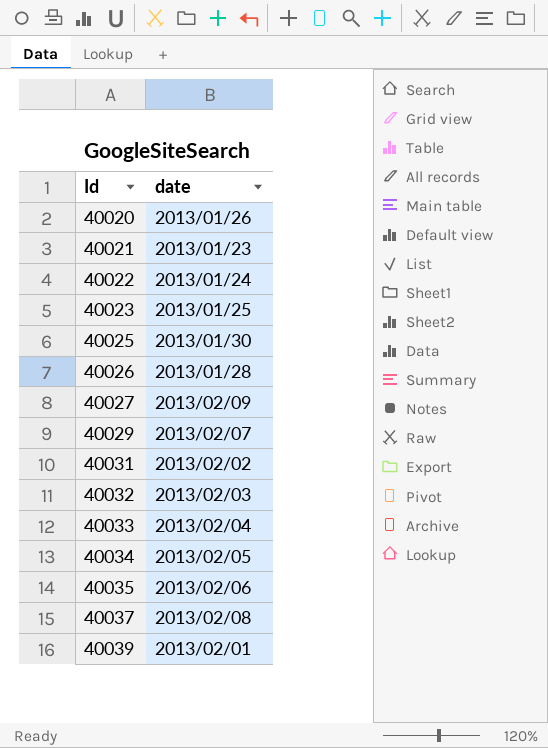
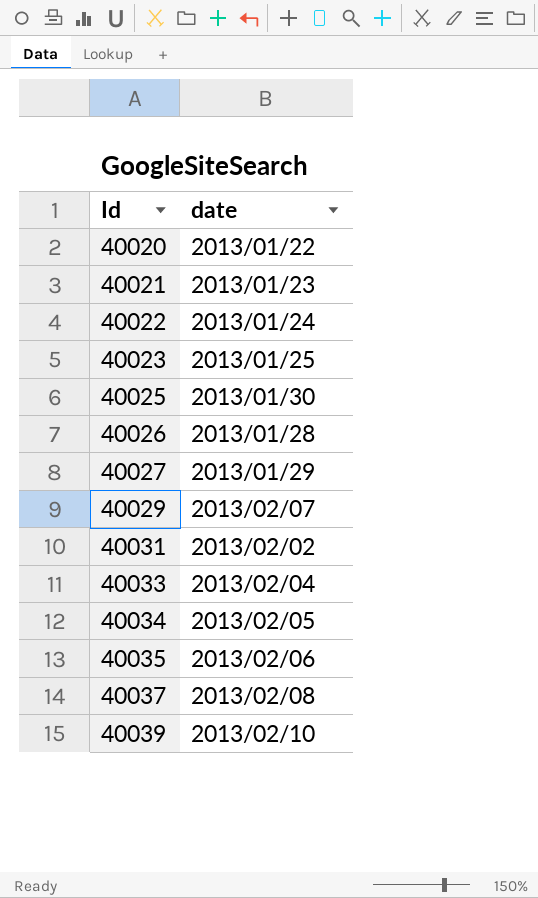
row 40032: 2013/02/03 -> none
40020 | date: 2013/01/26 -> 2013/01/22
40027 | date: 2013/02/09 -> 2013/01/29
40039 | date: 2013/02/01 -> 2013/02/10

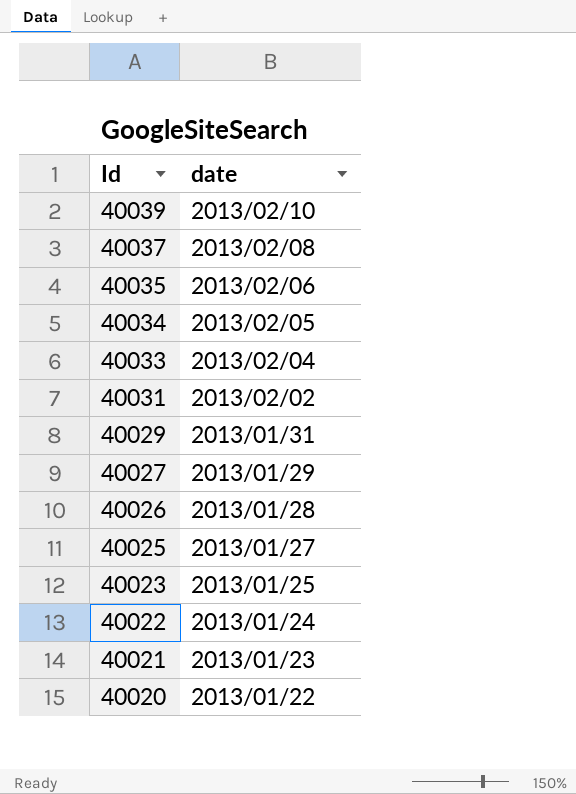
row order: Id ascending -> Id descending
40029 | date: 2013/02/07 -> 2013/01/31
40025 | date: 2013/01/30 -> 2013/01/27

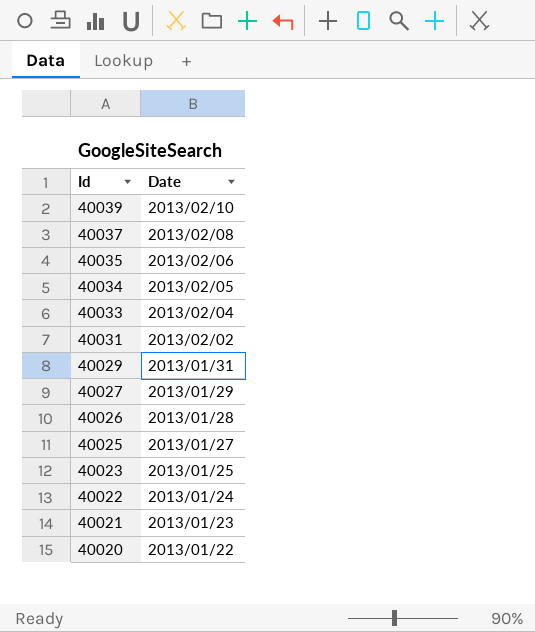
column name: date -> Date

